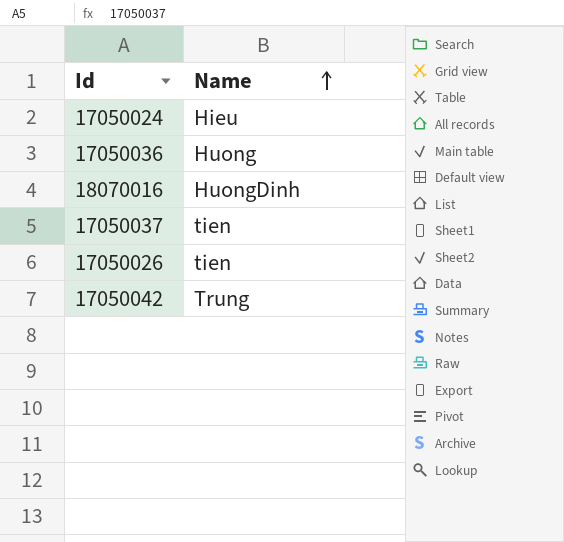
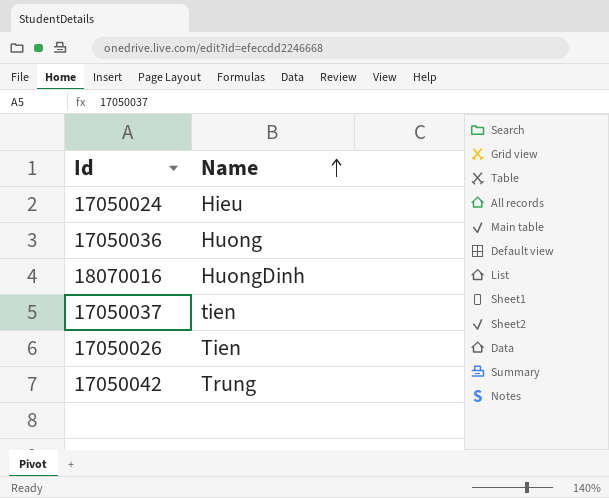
17050026 | Name: tien -> Tien

